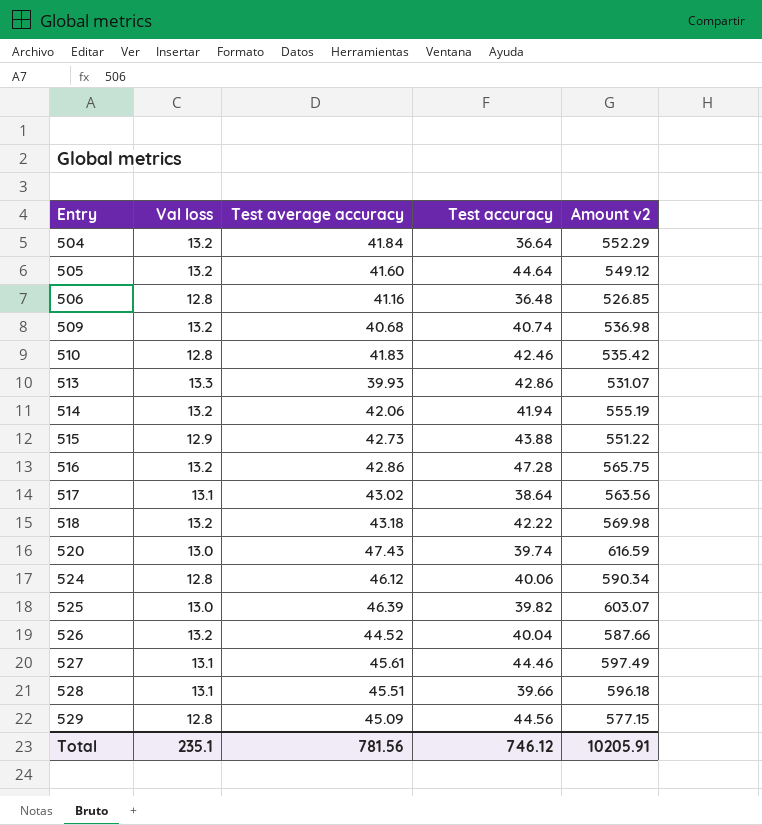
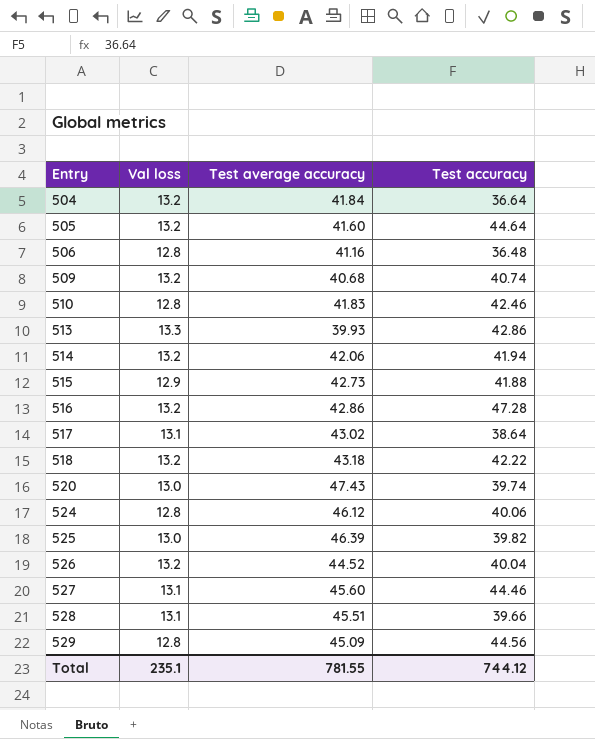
column Amount v2 | formula: [Val loss] * [Test average accuracy] -> none
515 | Test accuracy: 43.88 -> 41.88
527 | Test average accuracy: 45.61 -> 45.60
Total | Test average accuracy: 781.56 -> 781.55
Total | Test accuracy: 746.12 -> 744.12

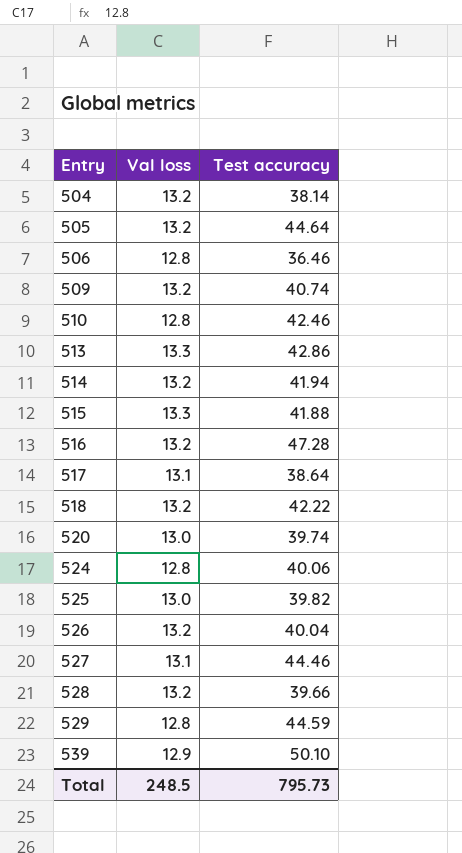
column Test average accuracy | position: 3 -> none
504 | Test accuracy: 36.64 -> 38.14
506 | Test accuracy: 36.48 -> 36.46
515 | Val loss: 12.9 -> 13.3
528 | Val loss: 13.1 -> 13.2
529 | Test accuracy: 44.56 -> 44.59
row 539: none -> 12.9 | 50.10
Total | Val loss: 235.1 -> 248.5
Total | Test accuracy: 744.12 -> 795.73

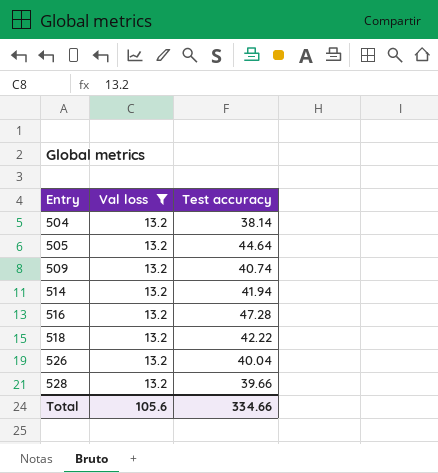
filter: none -> Val loss = 13.2
Total | Val loss: 248.5 -> 105.6
Total | Test accuracy: 795.73 -> 334.66

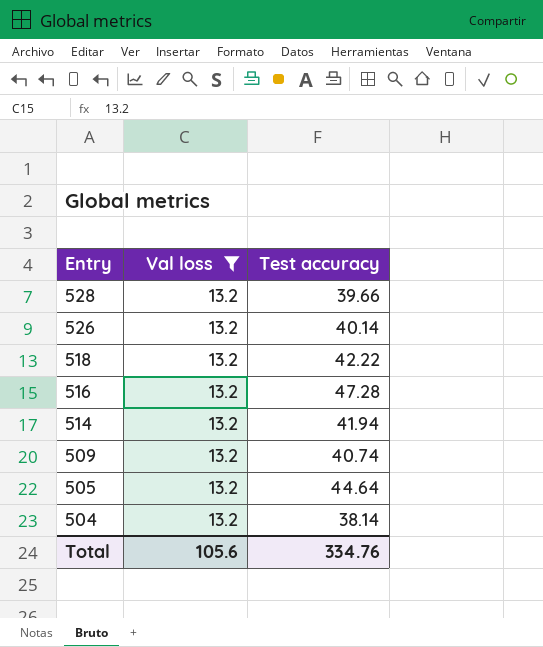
row order: Entry ascending -> Entry descending
526 | Test accuracy: 40.04 -> 40.14
Total | Test accuracy: 334.66 -> 334.76

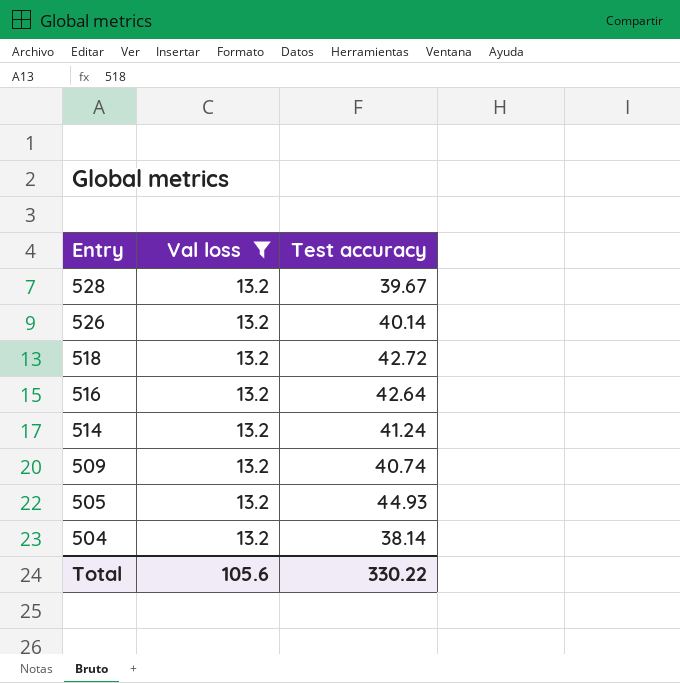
528 | Test accuracy: 39.66 -> 39.67
518 | Test accuracy: 42.22 -> 42.72
516 | Test accuracy: 47.28 -> 42.64
514 | Test accuracy: 41.94 -> 41.24
505 | Test accuracy: 44.64 -> 44.93
Total | Test accuracy: 334.76 -> 330.22

